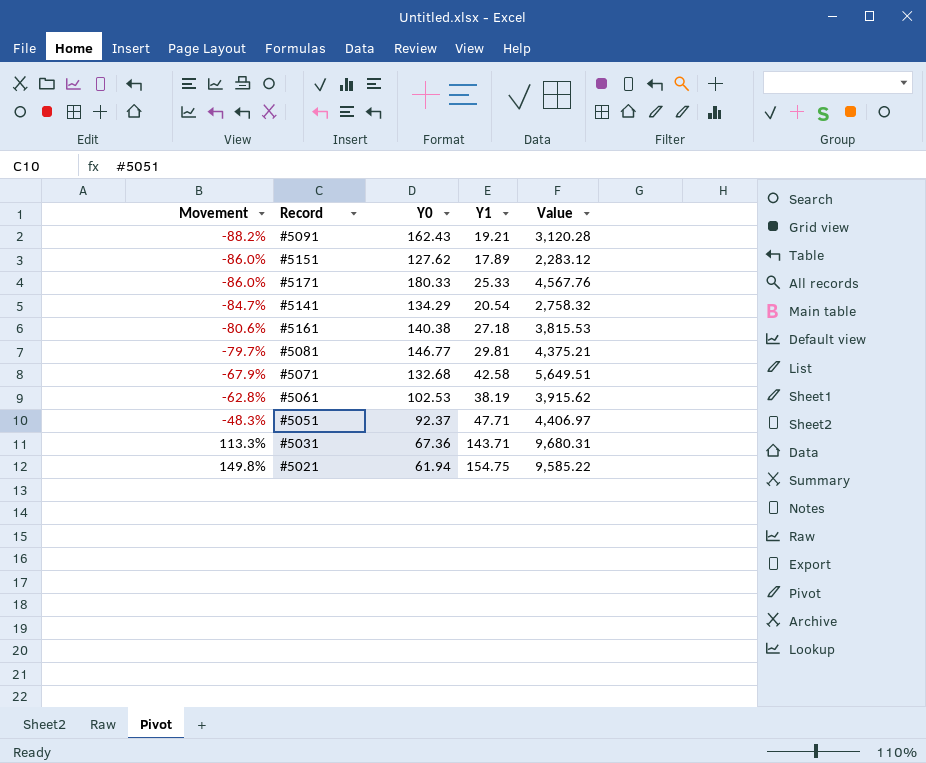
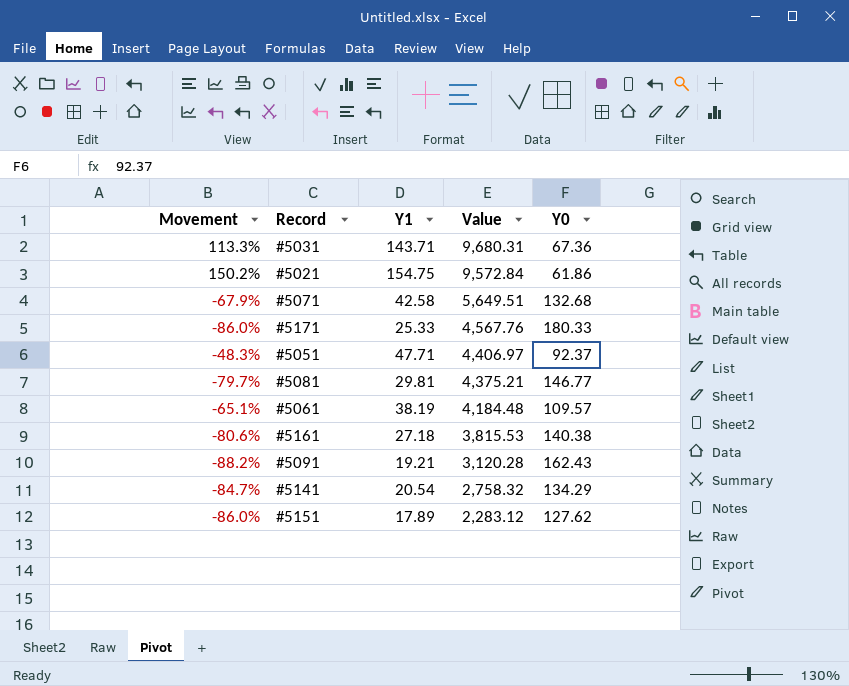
row order: Movement ascending -> Value descending
column Y0 | position: 3 -> 5
#5021 | Movement: 149.8% -> 150.2%
#5021 | Value: 9,585.22 -> 9,572.84
#5021 | Y0: 61.94 -> 61.86
#5061 | Movement: -62.8% -> -65.1%
#5061 | Value: 3,915.62 -> 4,184.48
#5061 | Y0: 102.53 -> 109.57

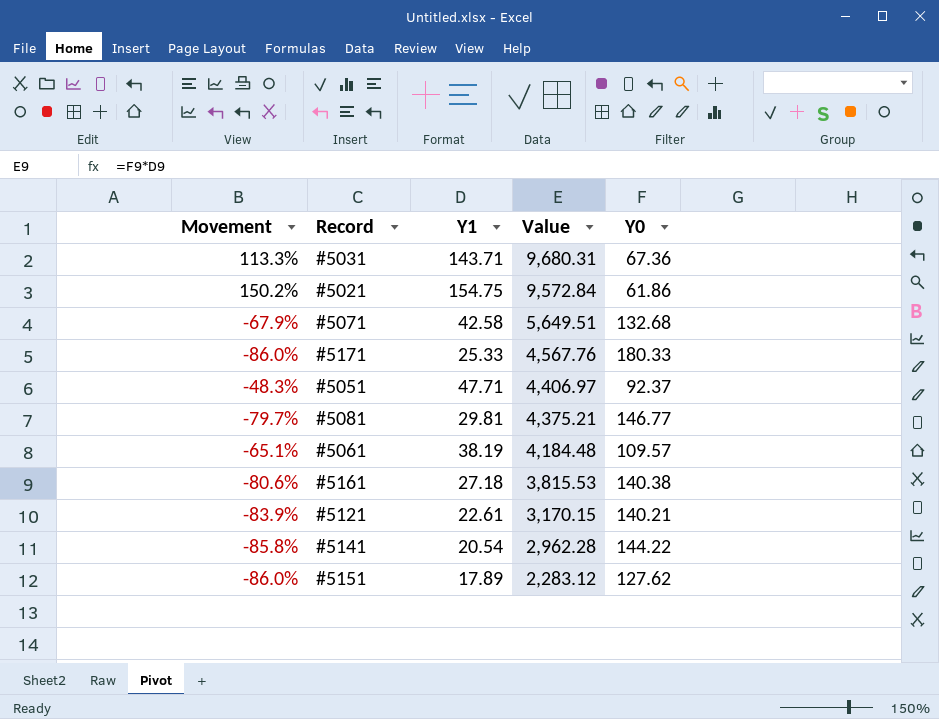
row #5091: -88.2% | 19.21 | 3,120.28 | 162.43 -> none
row #5121: none -> -83.9% | 22.61 | 3,170.15 | 140.21
#5141 | Movement: -84.7% -> -85.8%
#5141 | Value: 2,758.32 -> 2,962.28
#5141 | Y0: 134.29 -> 144.22

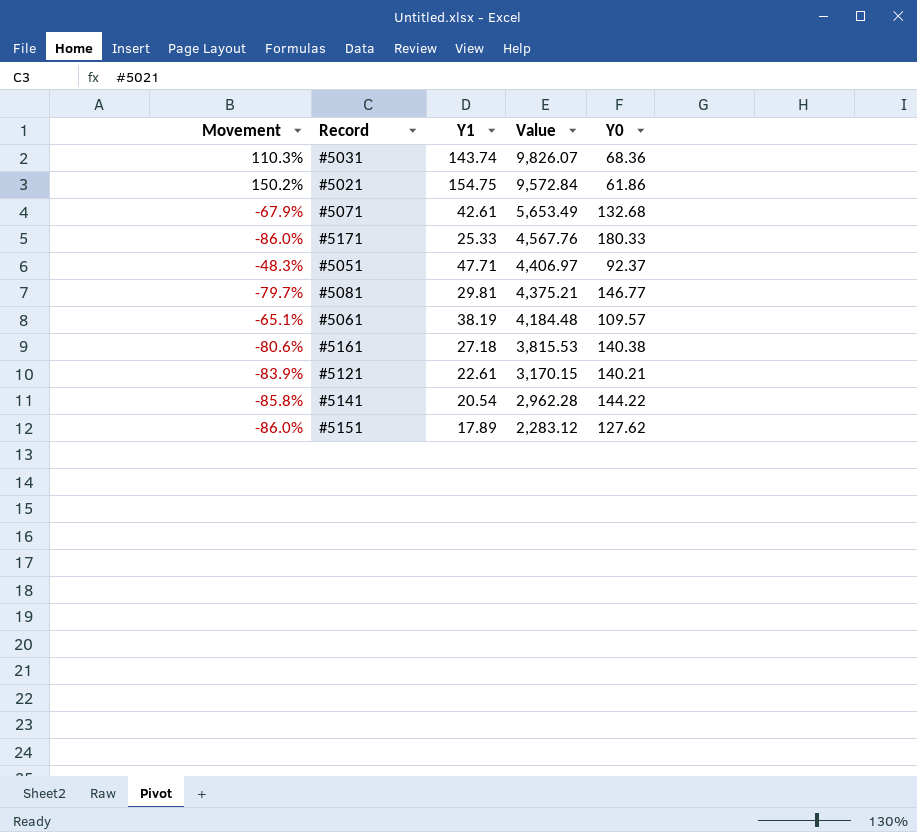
#5031 | Movement: 113.3% -> 110.3%
#5031 | Y1: 143.71 -> 143.74
#5031 | Value: 9,680.31 -> 9,826.07
#5031 | Y0: 67.36 -> 68.36
#5071 | Y1: 42.58 -> 42.61
#5071 | Value: 5,649.51 -> 5,653.49

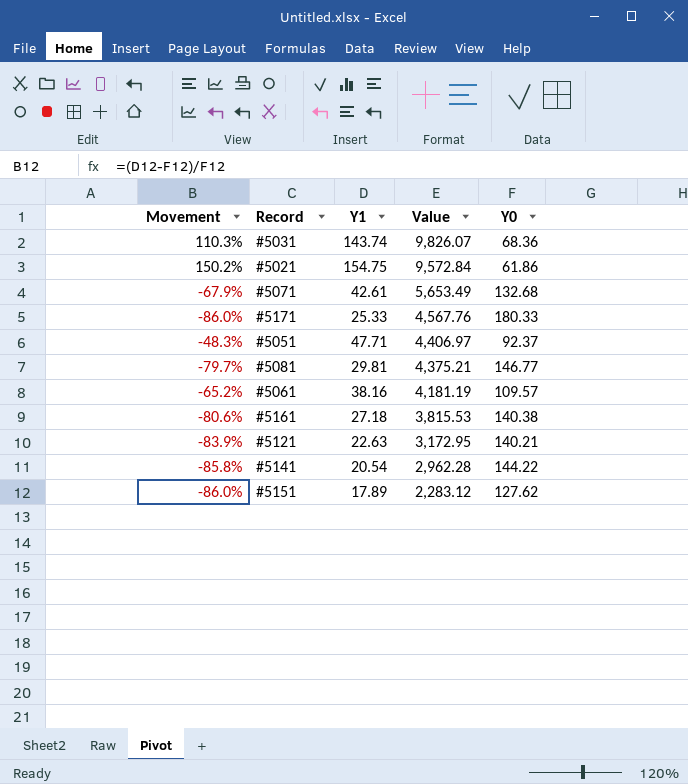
#5061 | Movement: -65.1% -> -65.2%
#5061 | Y1: 38.19 -> 38.16
#5061 | Value: 4,184.48 -> 4,181.19
#5121 | Y1: 22.61 -> 22.63
#5121 | Value: 3,170.15 -> 3,172.95

